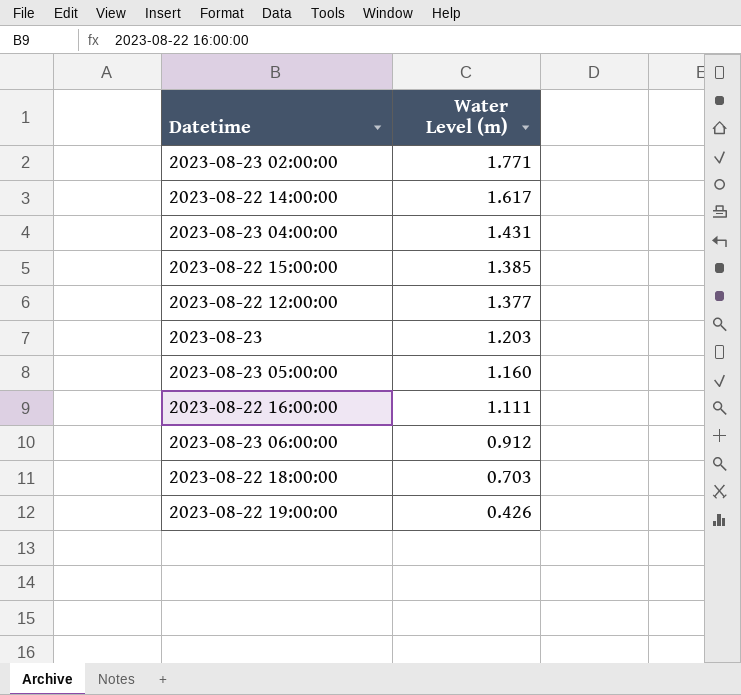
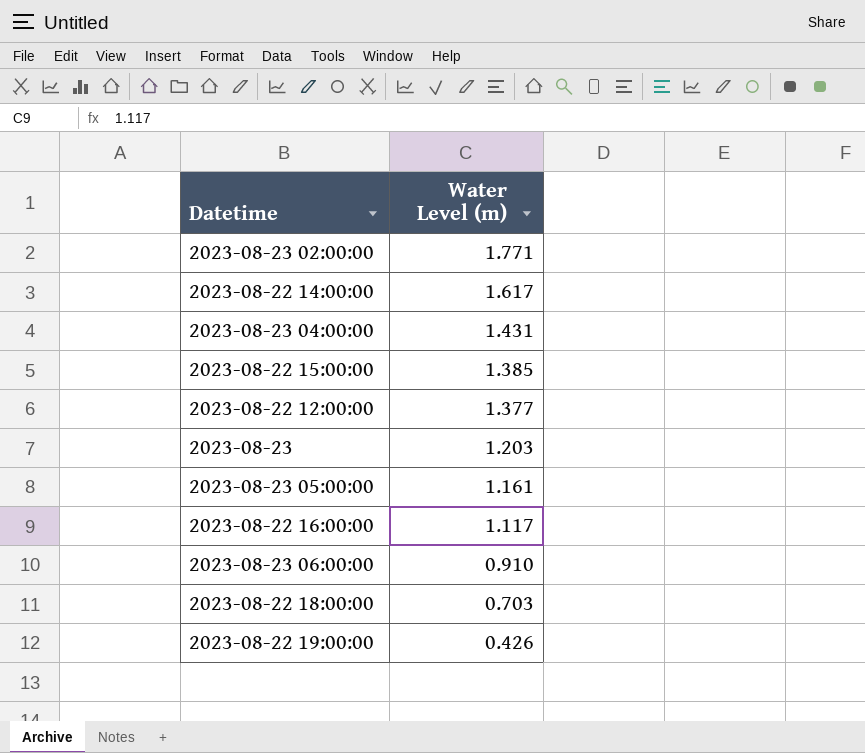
2023-08-23 05:00:00 | Water Level (m): 1.160 -> 1.161
2023-08-22 16:00:00 | Water Level (m): 1.111 -> 1.117
2023-08-23 06:00:00 | Water Level (m): 0.912 -> 0.910

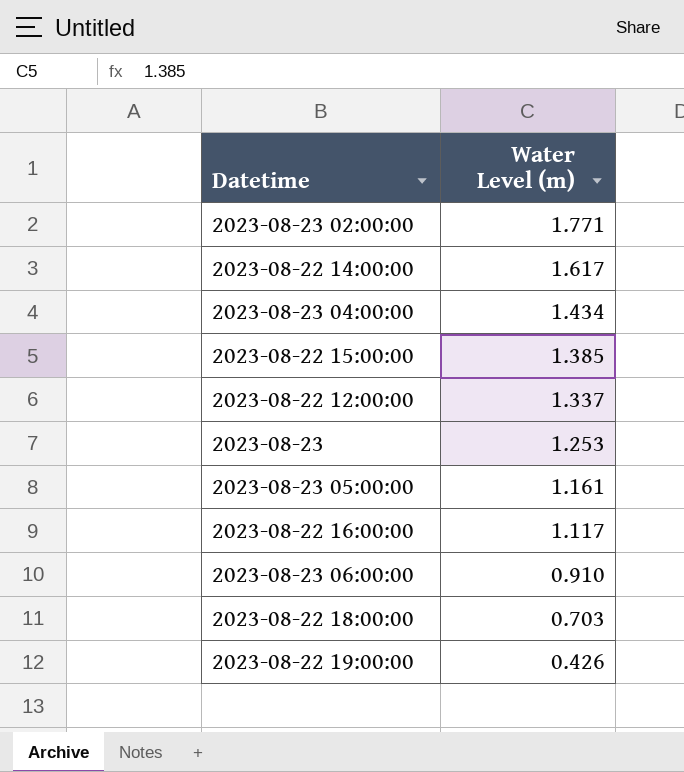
2023-08-23 04:00:00 | Water Level (m): 1.431 -> 1.434
2023-08-22 12:00:00 | Water Level (m): 1.377 -> 1.337
2023-08-23 | Water Level (m): 1.203 -> 1.253

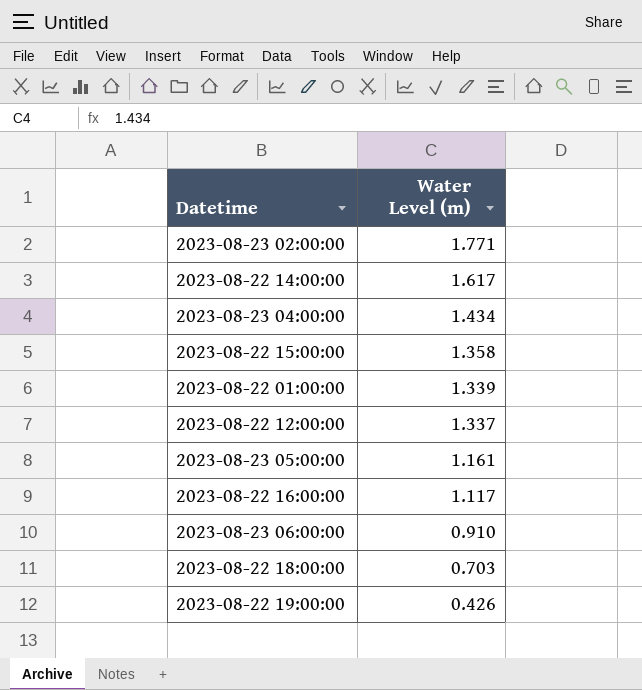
row 2023-08-23: 1.253 -> none
2023-08-22 15:00:00 | Water Level (m): 1.385 -> 1.358
row 2023-08-22 01:00:00: none -> 1.339

